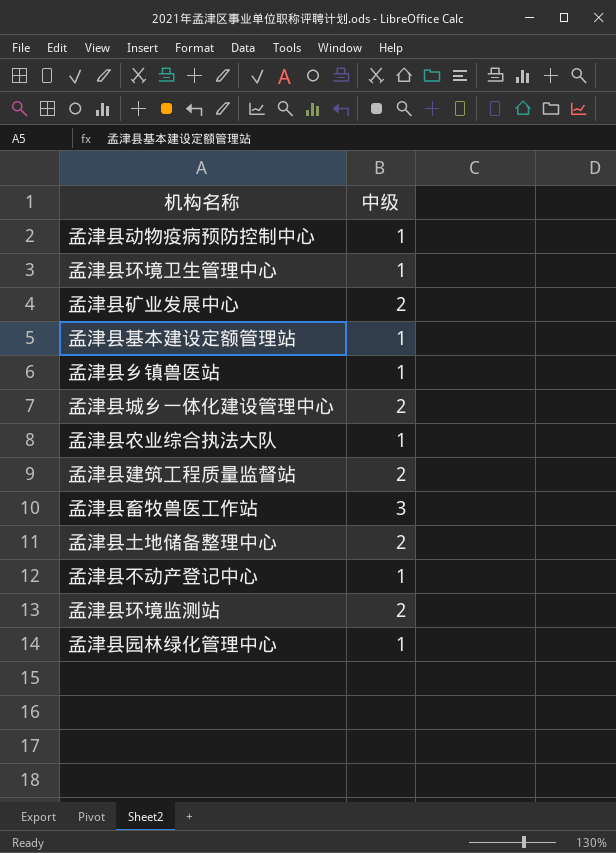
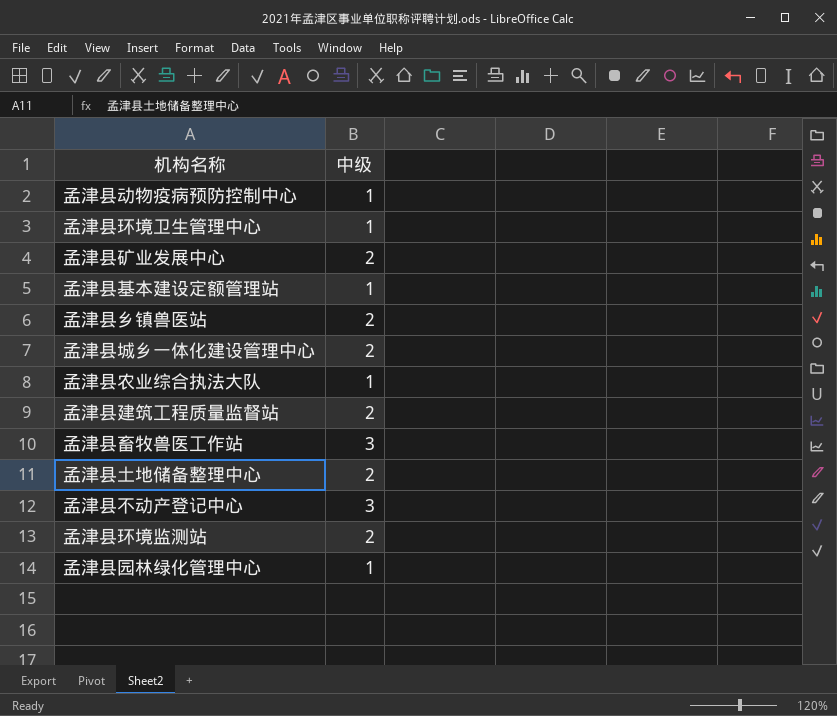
孟津县乡镇兽医站 | 中级: 1 -> 2
孟津县不动产登记中心 | 中级: 1 -> 3

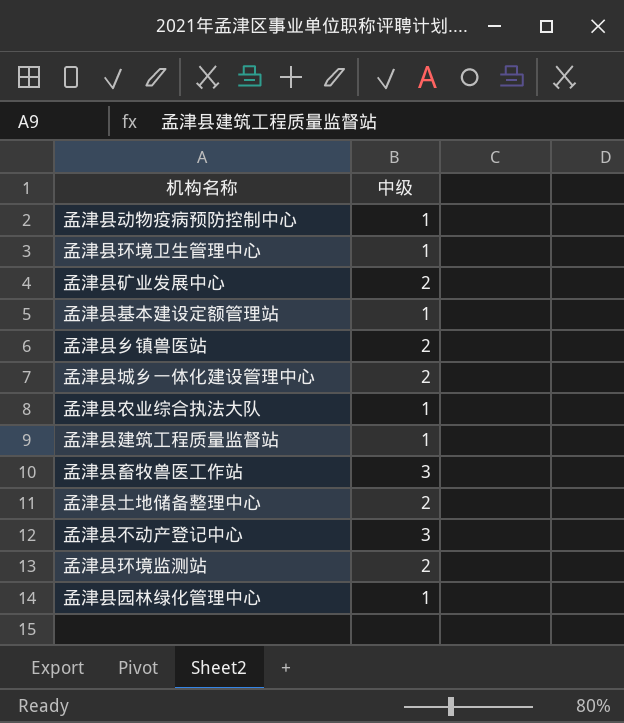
孟津县建筑工程质量监督站 | 中级: 2 -> 1

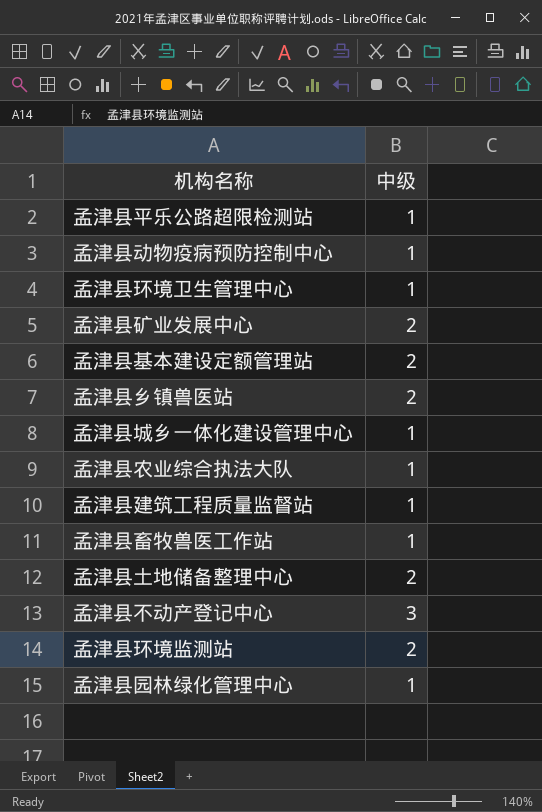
row 孟津县平乐公路超限检测站: none -> 1
孟津县基本建设定额管理站 | 中级: 1 -> 2
孟津县城乡一体化建设管理中心 | 中级: 2 -> 1
孟津县畜牧兽医工作站 | 中级: 3 -> 1

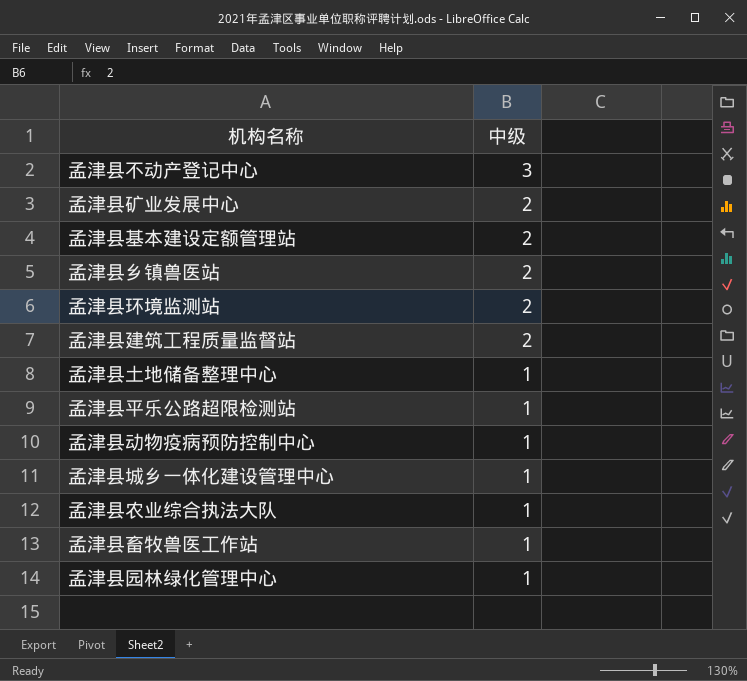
row order: none -> 中级 descending
row 孟津县环境卫生管理中心: 1 -> none
孟津县建筑工程质量监督站 | 中级: 1 -> 2
孟津县土地储备整理中心 | 中级: 2 -> 1

